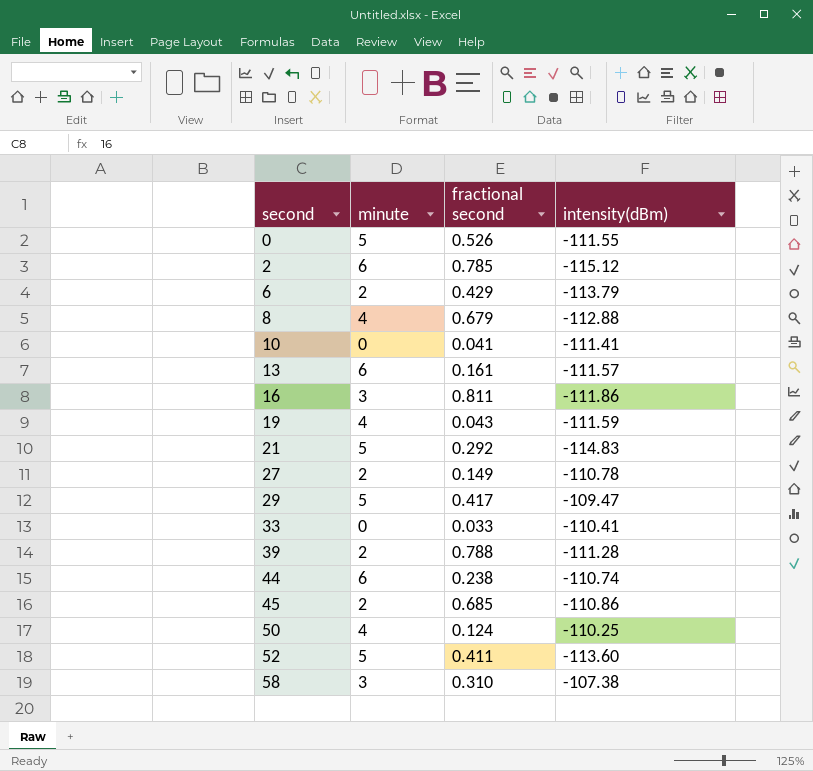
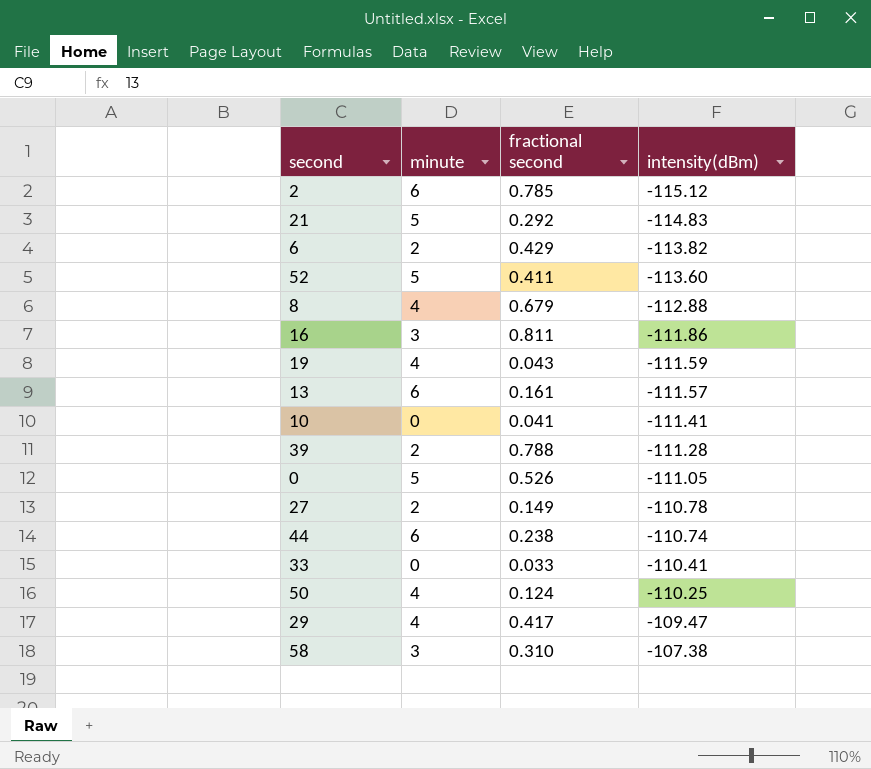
row order: second ascending -> intensity(dBm) ascending
row 45: 2 | 0.685 | -110.86 -> none
6 | intensity(dBm): -113.79 -> -113.82
0 | intensity(dBm): -111.55 -> -111.05
29 | minute: 5 -> 4

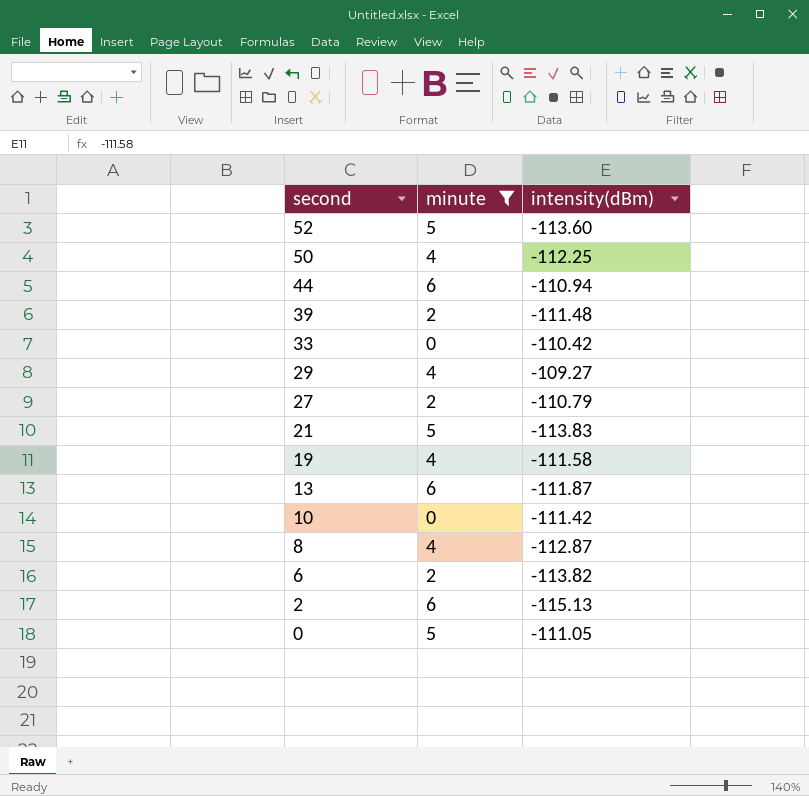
filter: none -> minute != 3
row order: intensity(dBm) ascending -> second descending
column fractional second | position: 3 -> none
50 | intensity(dBm): -110.25 -> -112.25
44 | intensity(dBm): -110.74 -> -110.94
39 | intensity(dBm): -111.28 -> -111.48
33 | intensity(dBm): -110.41 -> -110.42
29 | intensity(dBm): -109.47 -> -109.27
27 | intensity(dBm): -110.78 -> -110.79
21 | intensity(dBm): -114.83 -> -113.83
19 | intensity(dBm): -111.59 -> -111.58
13 | intensity(dBm): -111.57 -> -111.87
10 | intensity(dBm): -111.41 -> -111.42
8 | intensity(dBm): -112.88 -> -112.87
2 | intensity(dBm): -115.12 -> -115.13

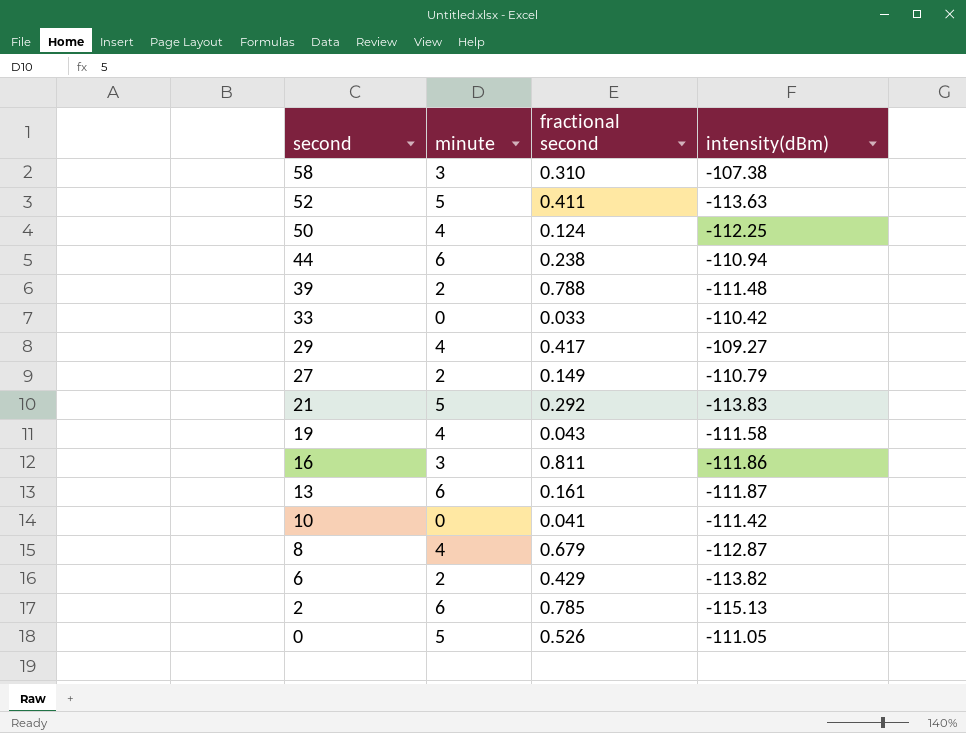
filter: minute != 3 -> none
column fractional second | position: none -> 3
52 | intensity(dBm): -113.60 -> -113.63

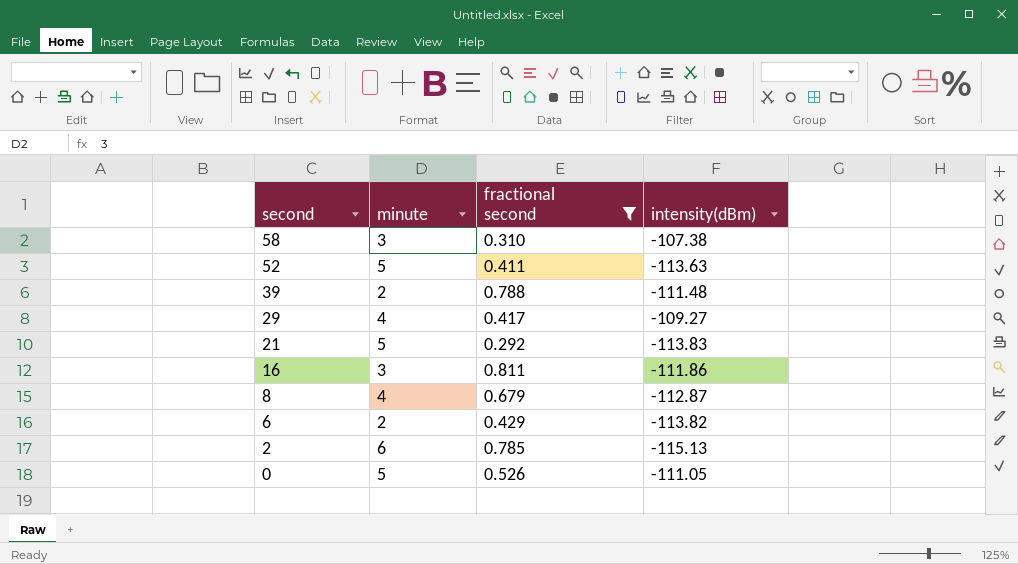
filter: none -> fractional second >= 0.292

